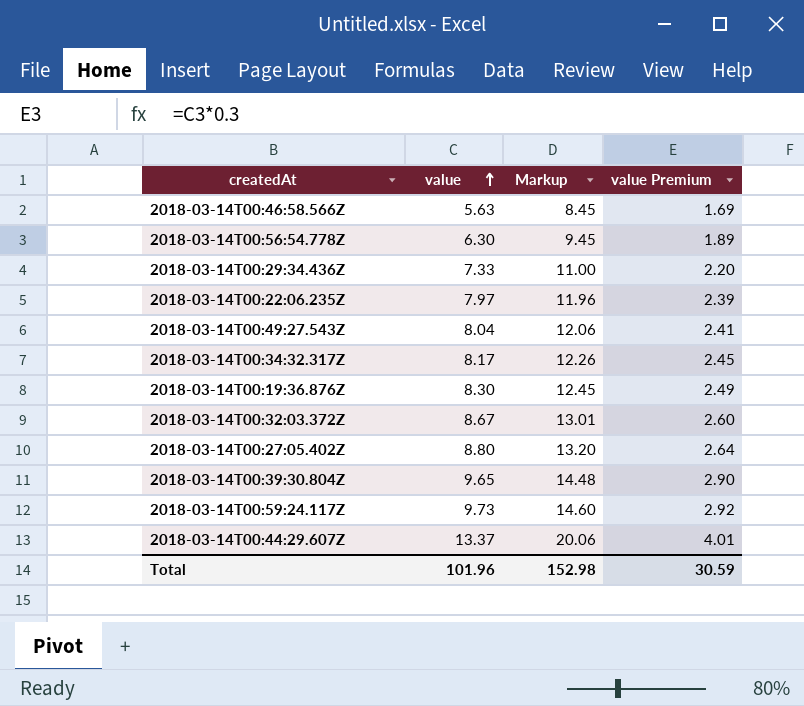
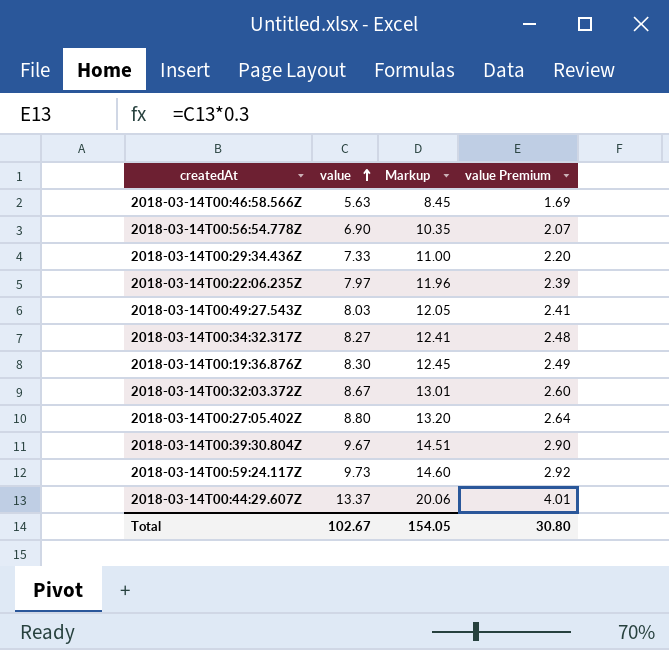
2018-03-14T00:56:54.778Z | value: 6.30 -> 6.90
2018-03-14T00:56:54.778Z | Markup: 9.45 -> 10.35
2018-03-14T00:56:54.778Z | value Premium: 1.89 -> 2.07
2018-03-14T00:49:27.543Z | value: 8.04 -> 8.03
2018-03-14T00:49:27.543Z | Markup: 12.06 -> 12.05
2018-03-14T00:34:32.317Z | value: 8.17 -> 8.27
2018-03-14T00:34:32.317Z | Markup: 12.26 -> 12.41
2018-03-14T00:34:32.317Z | value Premium: 2.45 -> 2.48
2018-03-14T00:39:30.804Z | value: 9.65 -> 9.67
2018-03-14T00:39:30.804Z | Markup: 14.48 -> 14.51
Total | value: 101.96 -> 102.67
Total | Markup: 152.98 -> 154.05
Total | value Premium: 30.59 -> 30.80

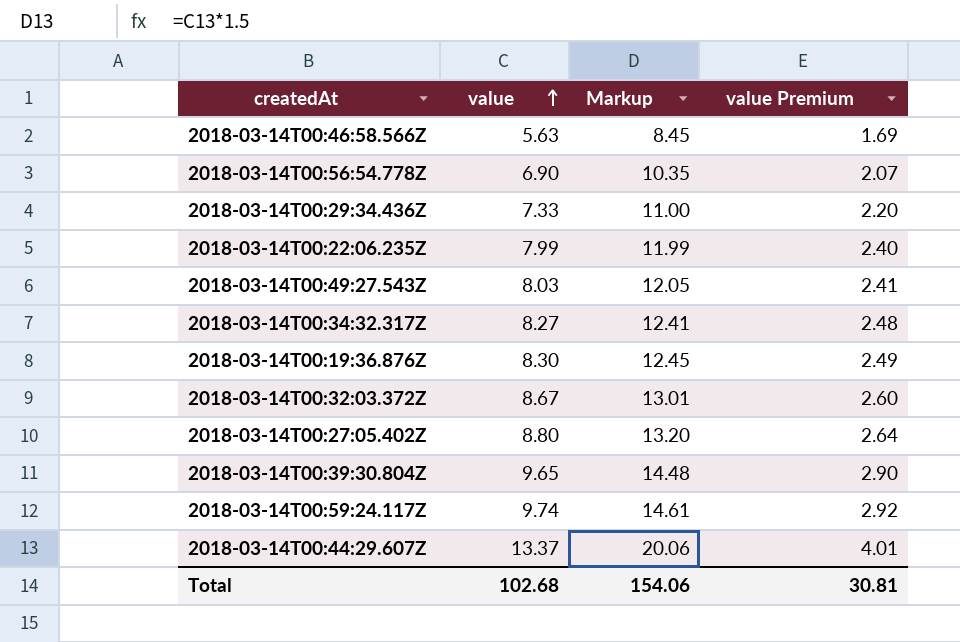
2018-03-14T00:22:06.235Z | value: 7.97 -> 7.99
2018-03-14T00:22:06.235Z | Markup: 11.96 -> 11.99
2018-03-14T00:22:06.235Z | value Premium: 2.39 -> 2.40
2018-03-14T00:39:30.804Z | value: 9.67 -> 9.65
2018-03-14T00:39:30.804Z | Markup: 14.51 -> 14.48
2018-03-14T00:59:24.117Z | value: 9.73 -> 9.74
2018-03-14T00:59:24.117Z | Markup: 14.60 -> 14.61
Total | value: 102.67 -> 102.68
Total | Markup: 154.05 -> 154.06
Total | value Premium: 30.80 -> 30.81

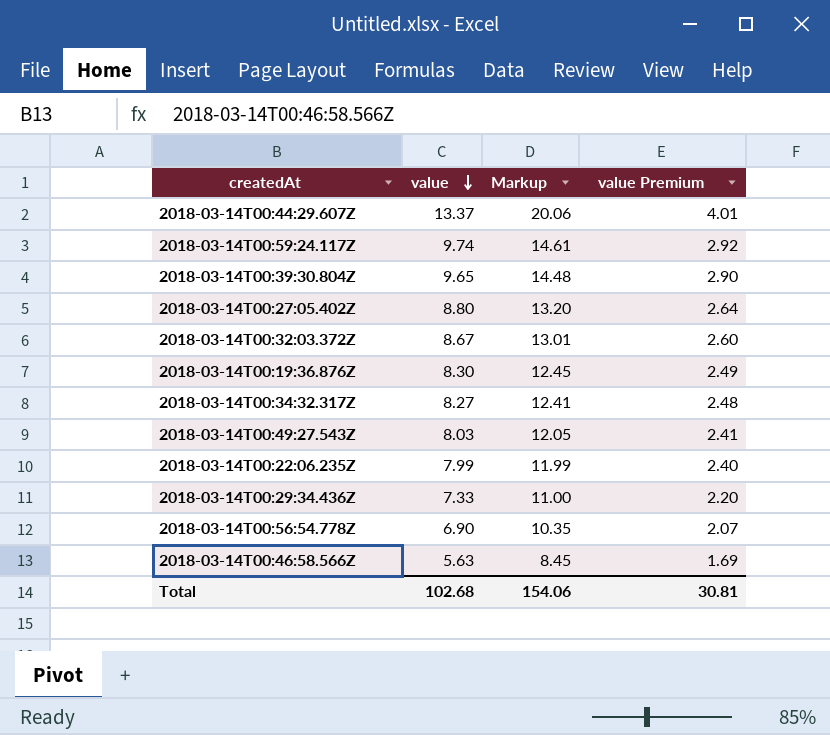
row order: value ascending -> value descending

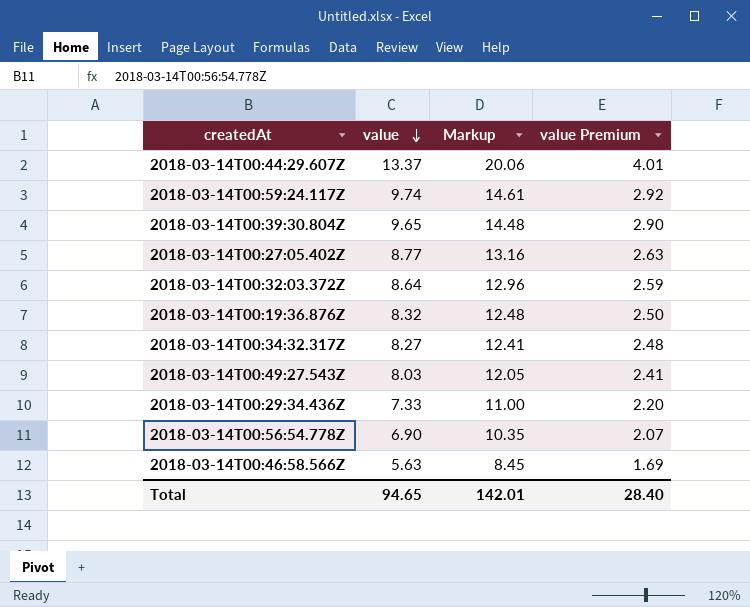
row 2018-03-14T00:22:06.235Z: 7.99 | 11.99 | 2.40 -> none
2018-03-14T00:27:05.402Z | value: 8.80 -> 8.77
2018-03-14T00:27:05.402Z | Markup: 13.20 -> 13.16
2018-03-14T00:27:05.402Z | value Premium: 2.64 -> 2.63
2018-03-14T00:32:03.372Z | value: 8.67 -> 8.64
2018-03-14T00:32:03.372Z | Markup: 13.01 -> 12.96
2018-03-14T00:32:03.372Z | value Premium: 2.60 -> 2.59
2018-03-14T00:19:36.876Z | value: 8.30 -> 8.32
2018-03-14T00:19:36.876Z | Markup: 12.45 -> 12.48
2018-03-14T00:19:36.876Z | value Premium: 2.49 -> 2.50
Total | value: 102.68 -> 94.65
Total | Markup: 154.06 -> 142.01
Total | value Premium: 30.81 -> 28.40

